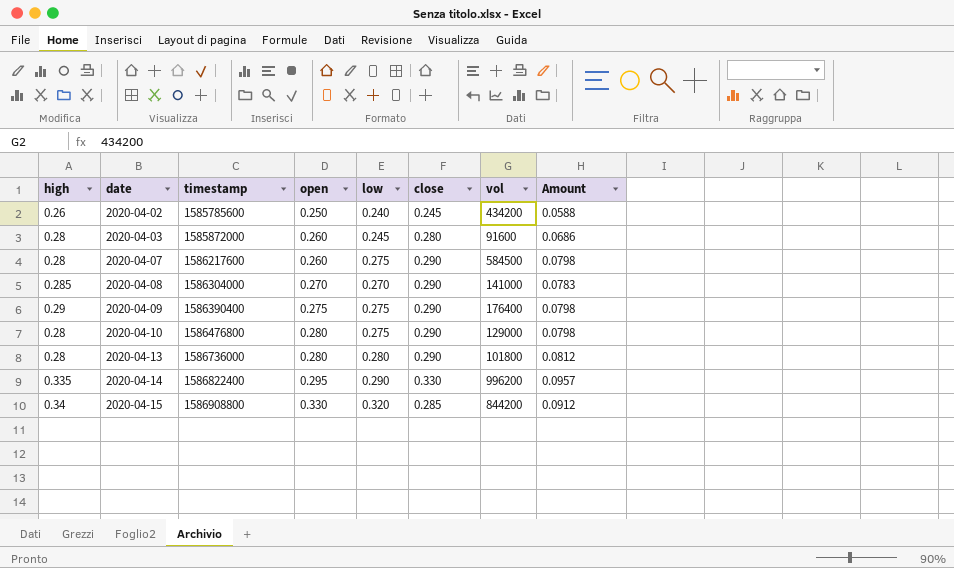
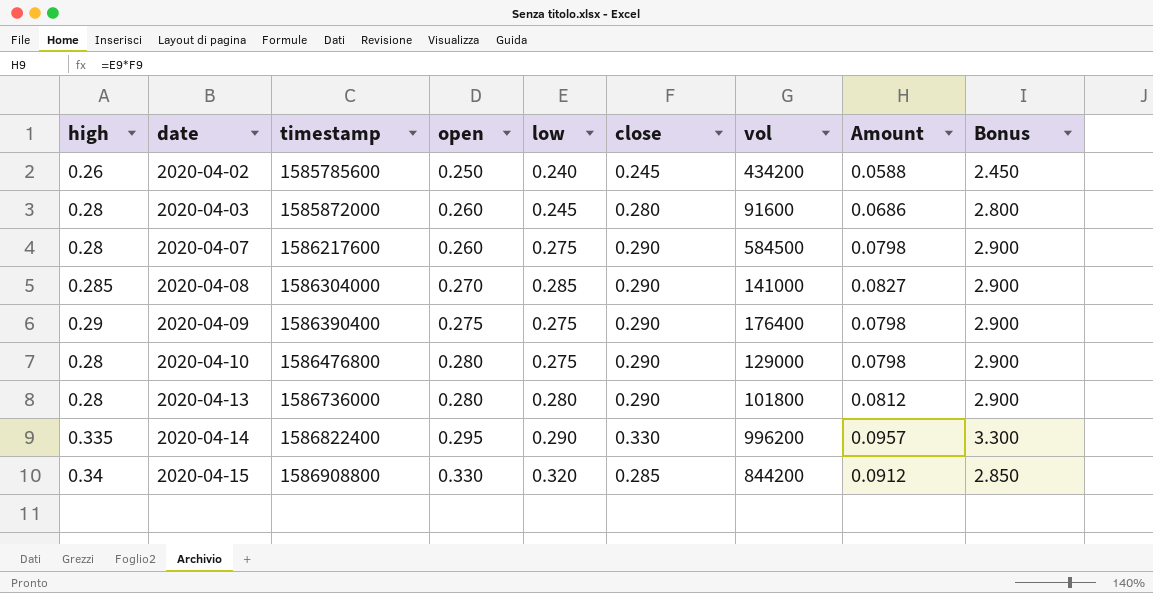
column Bonus | formula: none -> [close] * 10
2020-04-08 | low: 0.270 -> 0.285
2020-04-08 | Amount: 0.0783 -> 0.0827

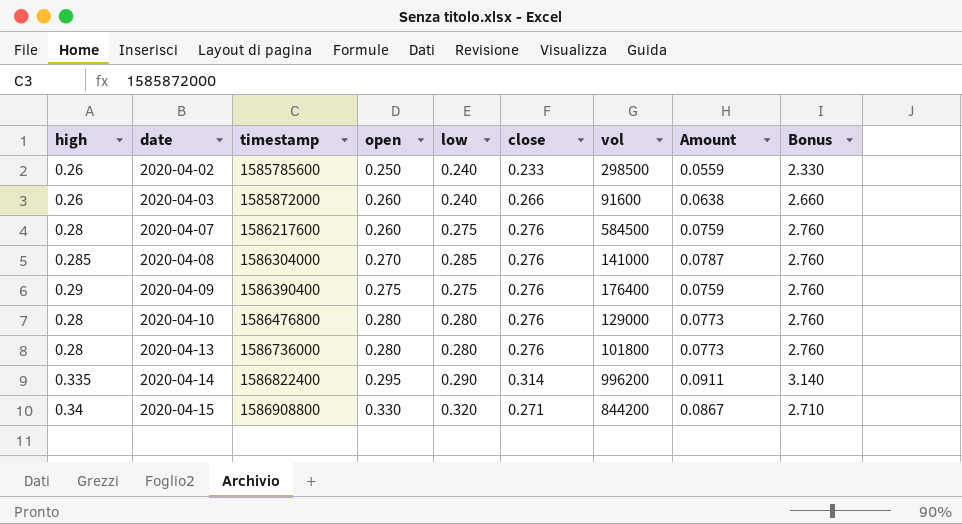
2020-04-02 | close: 0.245 -> 0.233
2020-04-02 | vol: 434200 -> 298500
2020-04-02 | Amount: 0.0588 -> 0.0559
2020-04-02 | Bonus: 2.450 -> 2.330
2020-04-03 | high: 0.28 -> 0.26
2020-04-03 | low: 0.245 -> 0.240
2020-04-03 | close: 0.280 -> 0.266
2020-04-03 | Amount: 0.0686 -> 0.0638
2020-04-03 | Bonus: 2.800 -> 2.660
2020-04-07 | close: 0.290 -> 0.276
2020-04-07 | Amount: 0.0798 -> 0.0759
2020-04-07 | Bonus: 2.900 -> 2.760
2020-04-08 | close: 0.290 -> 0.276
2020-04-08 | Amount: 0.0827 -> 0.0787
2020-04-08 | Bonus: 2.900 -> 2.760
2020-04-09 | close: 0.290 -> 0.276
2020-04-09 | Amount: 0.0798 -> 0.0759
2020-04-09 | Bonus: 2.900 -> 2.760
2020-04-10 | low: 0.275 -> 0.280
2020-04-10 | close: 0.290 -> 0.276
2020-04-10 | Amount: 0.0798 -> 0.0773
2020-04-10 | Bonus: 2.900 -> 2.760
2020-04-13 | close: 0.290 -> 0.276
2020-04-13 | Amount: 0.0812 -> 0.0773
2020-04-13 | Bonus: 2.900 -> 2.760
2020-04-14 | close: 0.330 -> 0.314
2020-04-14 | Amount: 0.0957 -> 0.0911
2020-04-14 | Bonus: 3.300 -> 3.140
2020-04-15 | close: 0.285 -> 0.271
2020-04-15 | Amount: 0.0912 -> 0.0867
2020-04-15 | Bonus: 2.850 -> 2.710

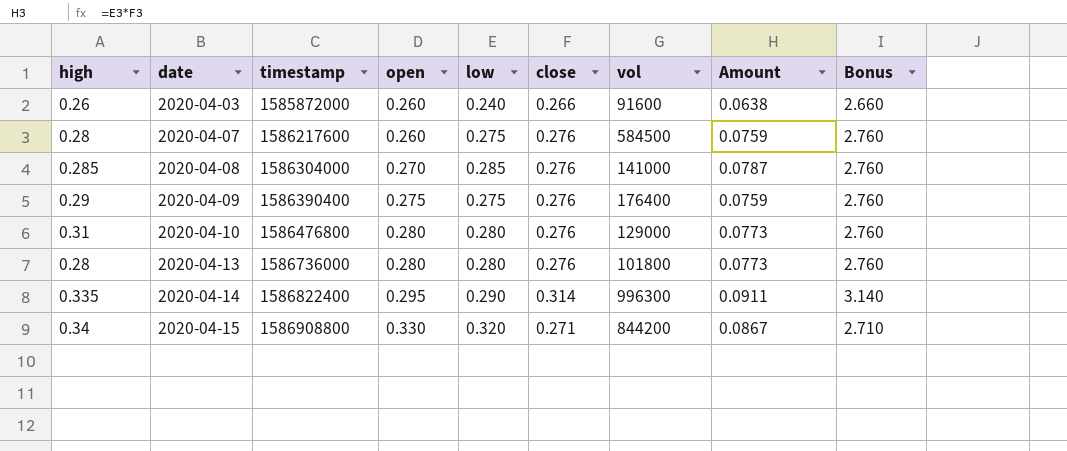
row 2020-04-02: 0.26 | 1585785600 | 0.250 | 0.240 | 0.233 | 298500 | 0.0559 | 2.330 -> none
2020-04-10 | high: 0.28 -> 0.31
2020-04-14 | vol: 996200 -> 996300

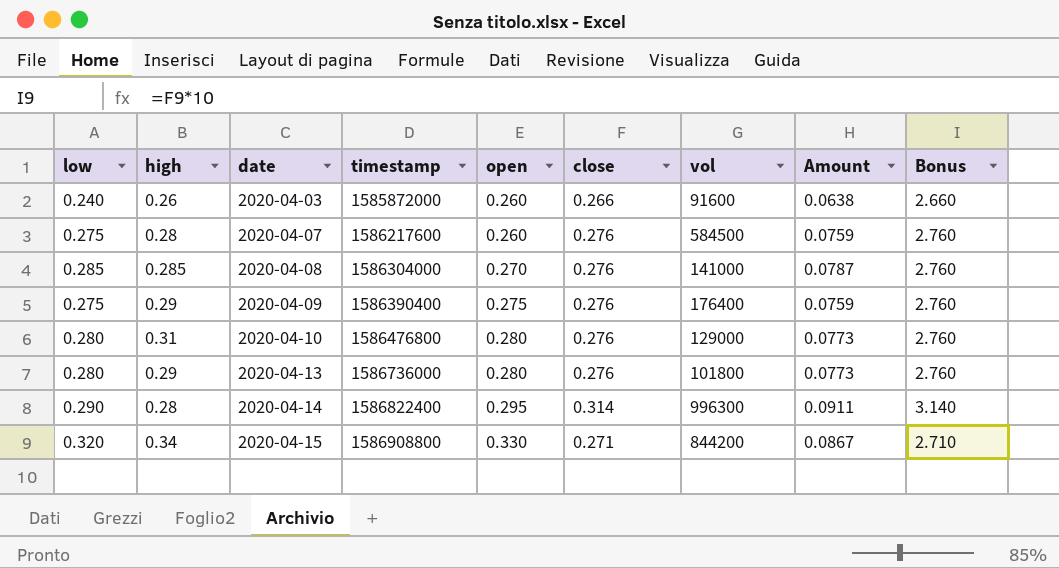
column low | position: 5 -> 1
2020-04-13 | high: 0.28 -> 0.29
2020-04-14 | high: 0.335 -> 0.28

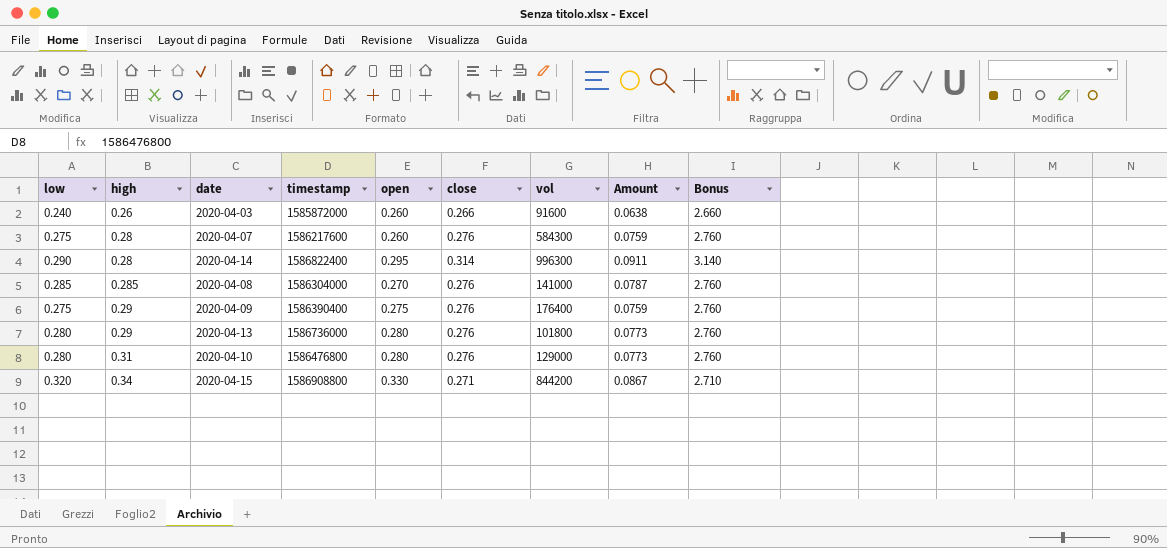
row order: date ascending -> high ascending
2020-04-07 | vol: 584500 -> 584300

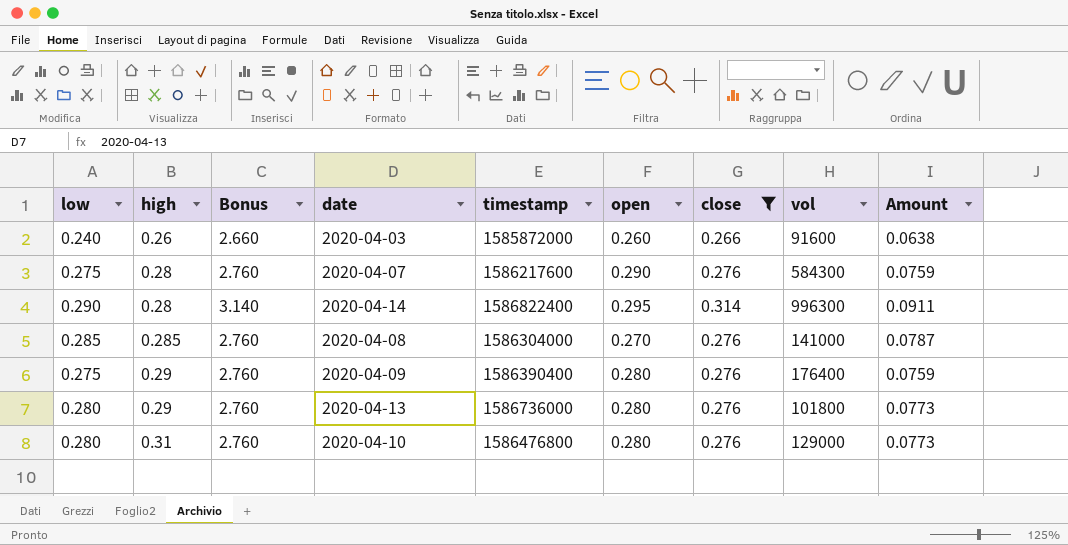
filter: none -> close != 0.271
column Bonus | position: 9 -> 3
2020-04-07 | open: 0.260 -> 0.290
2020-04-09 | open: 0.275 -> 0.280

